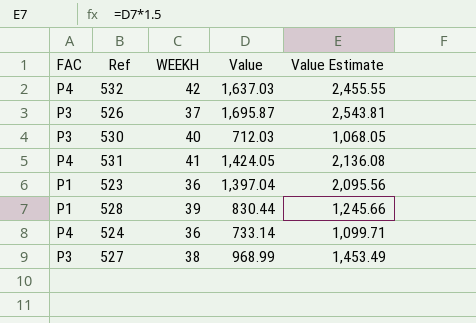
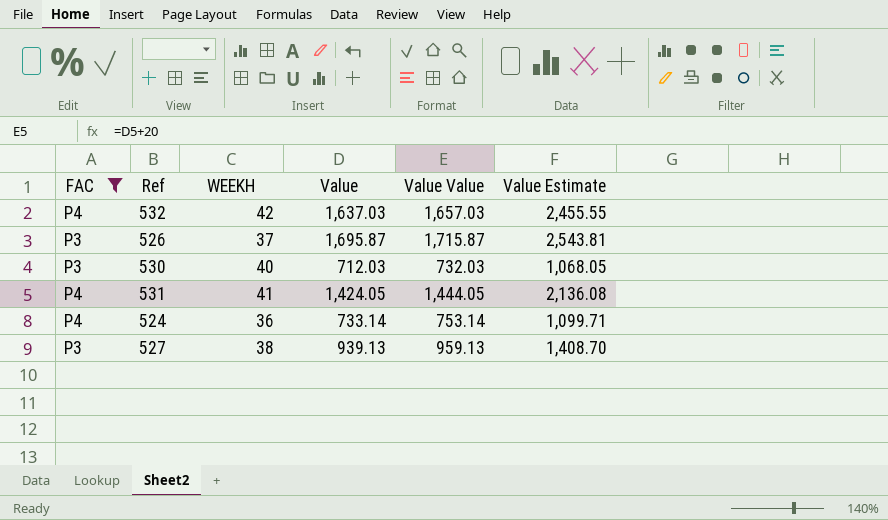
filter: none -> FAC != P1
column Value Value | formula: none -> [Value] + 20
527 | Value: 968.99 -> 939.13
527 | Value Estimate: 1,453.49 -> 1,408.70

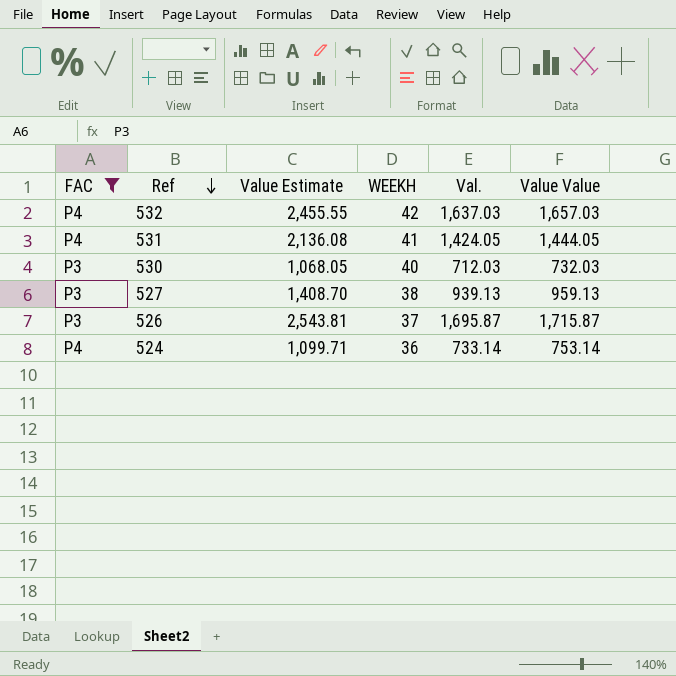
row order: none -> Ref descending
column Value Estimate | position: 6 -> 3
column name: Value -> Val.

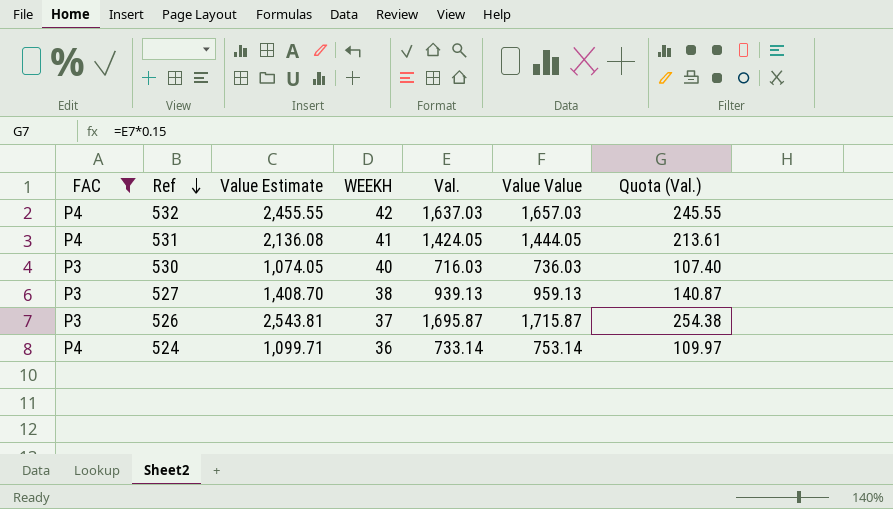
column Quota (Val.) | formula: none -> [Val.] * 0.15
530 | Value Estimate: 1,068.05 -> 1,074.05
530 | Val.: 712.03 -> 716.03
530 | Value Value: 732.03 -> 736.03

